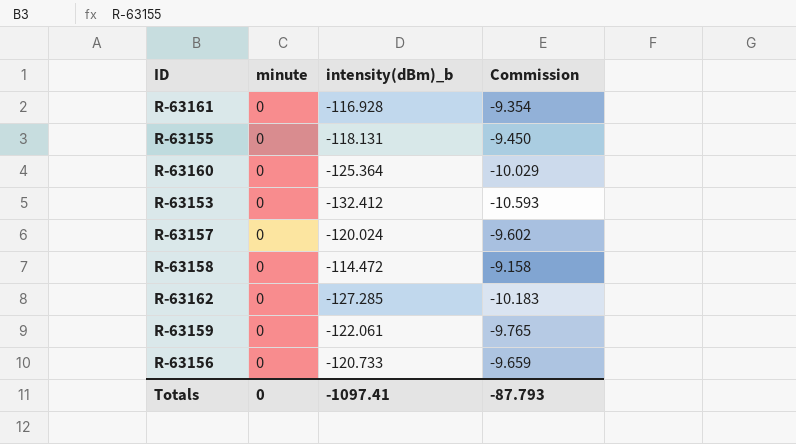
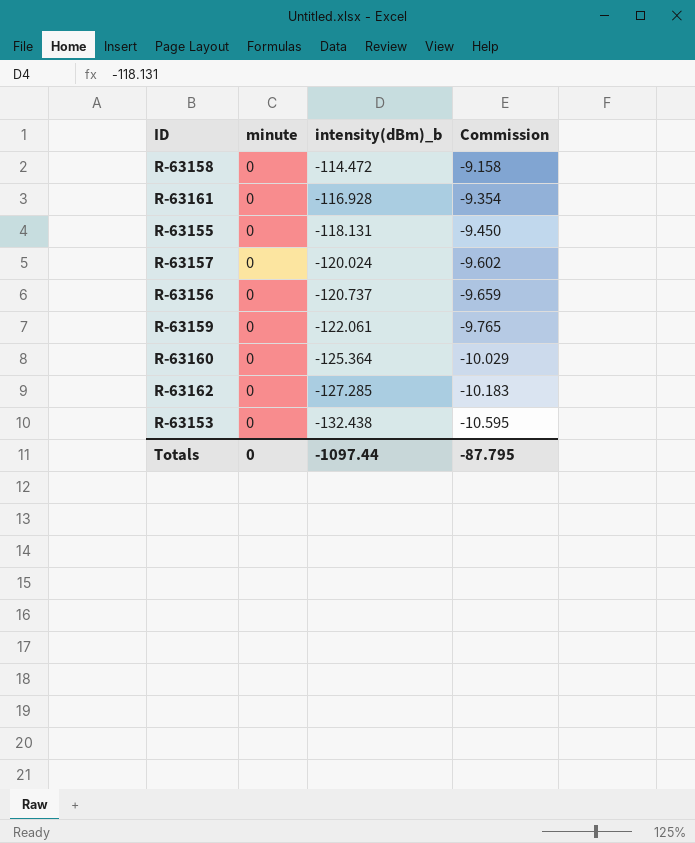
row order: none -> intensity(dBm)_b descending
R-63156 | intensity(dBm)_b: -120.733 -> -120.737
R-63153 | intensity(dBm)_b: -132.412 -> -132.438
R-63153 | Commission: -10.593 -> -10.595
Totals | intensity(dBm)_b: -1097.41 -> -1097.44
Totals | Commission: -87.793 -> -87.795

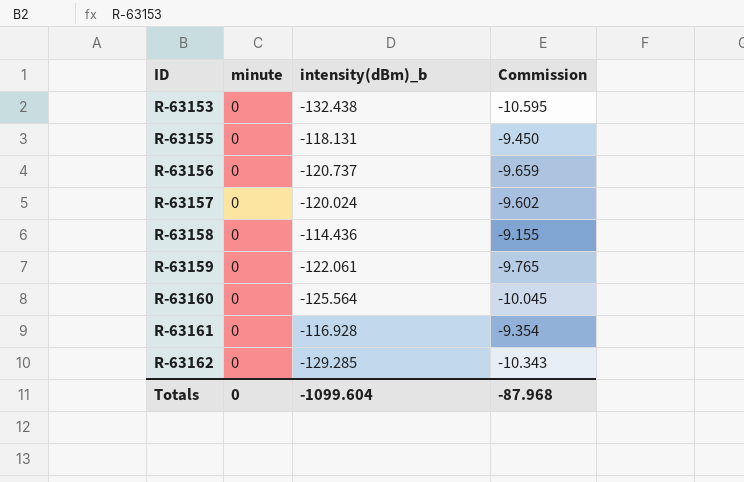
row order: intensity(dBm)_b descending -> ID ascending
R-63158 | intensity(dBm)_b: -114.472 -> -114.436
R-63158 | Commission: -9.158 -> -9.155
R-63160 | intensity(dBm)_b: -125.364 -> -125.564
R-63160 | Commission: -10.029 -> -10.045
R-63162 | intensity(dBm)_b: -127.285 -> -129.285
R-63162 | Commission: -10.183 -> -10.343
Totals | intensity(dBm)_b: -1097.44 -> -1099.604
Totals | Commission: -87.795 -> -87.968

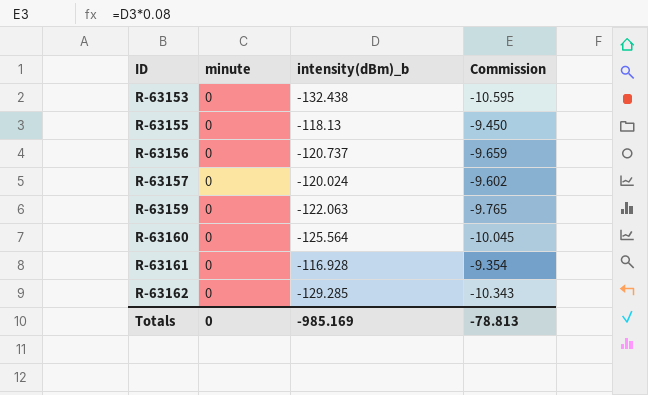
row R-63158: 0 | -114.436 | -9.155 -> none
R-63155 | intensity(dBm)_b: -118.131 -> -118.13
R-63159 | intensity(dBm)_b: -122.061 -> -122.063
Totals | intensity(dBm)_b: -1099.604 -> -985.169
Totals | Commission: -87.968 -> -78.813

